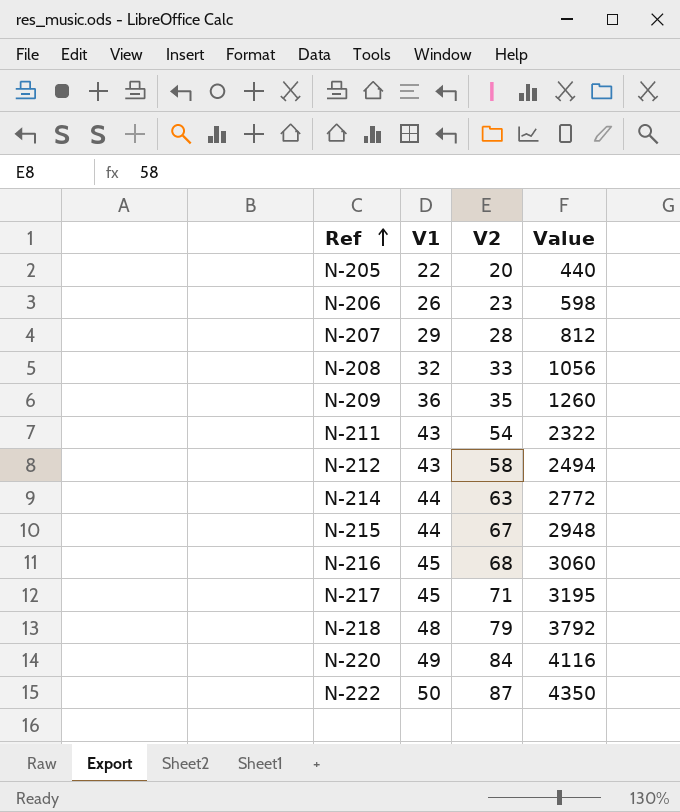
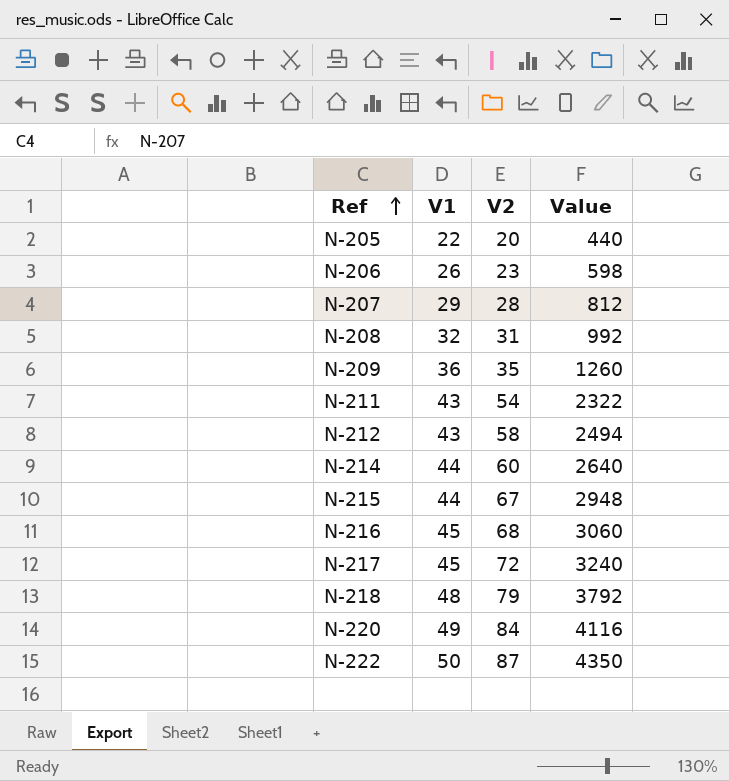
N-208 | V2: 33 -> 31
N-208 | Value: 1056 -> 992
N-214 | V2: 63 -> 60
N-214 | Value: 2772 -> 2640
N-217 | V2: 71 -> 72
N-217 | Value: 3195 -> 3240

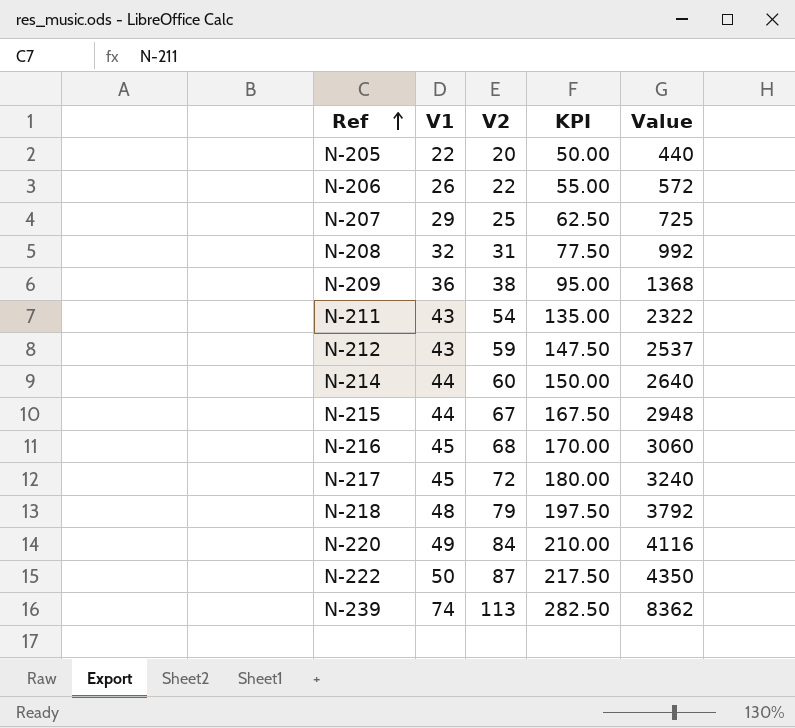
column KPI | formula: none -> [V2] * 2.5
N-206 | V2: 23 -> 22
N-206 | Value: 598 -> 572
N-207 | V2: 28 -> 25
N-207 | Value: 812 -> 725
N-209 | V2: 35 -> 38
N-209 | Value: 1260 -> 1368
N-212 | V2: 58 -> 59
N-212 | Value: 2494 -> 2537
row N-239: none -> 74 | 113 | 282.50 | 8362

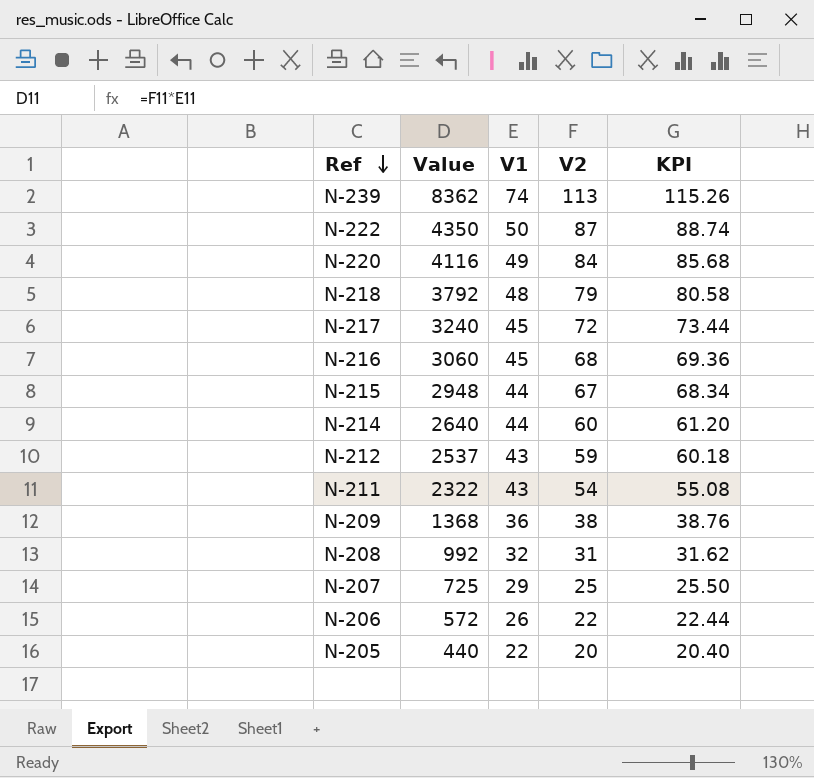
row order: Ref ascending -> Ref descending
column Value | position: 5 -> 2
column KPI | formula: [V2] * 2.5 -> [V2] * 1.02

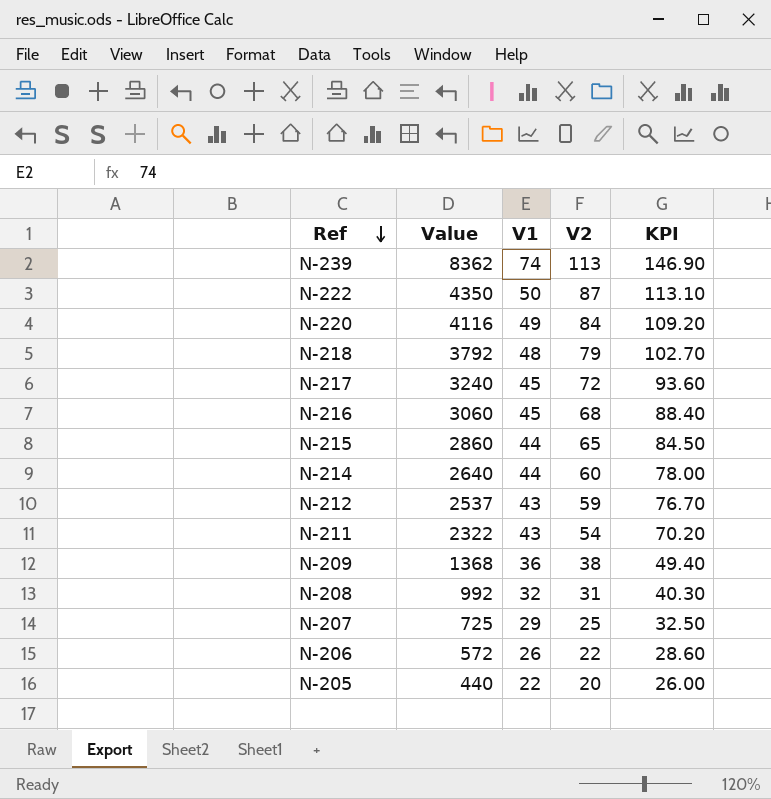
column KPI | formula: [V2] * 1.02 -> [V2] * 1.3
N-215 | Value: 2948 -> 2860
N-215 | V2: 67 -> 65

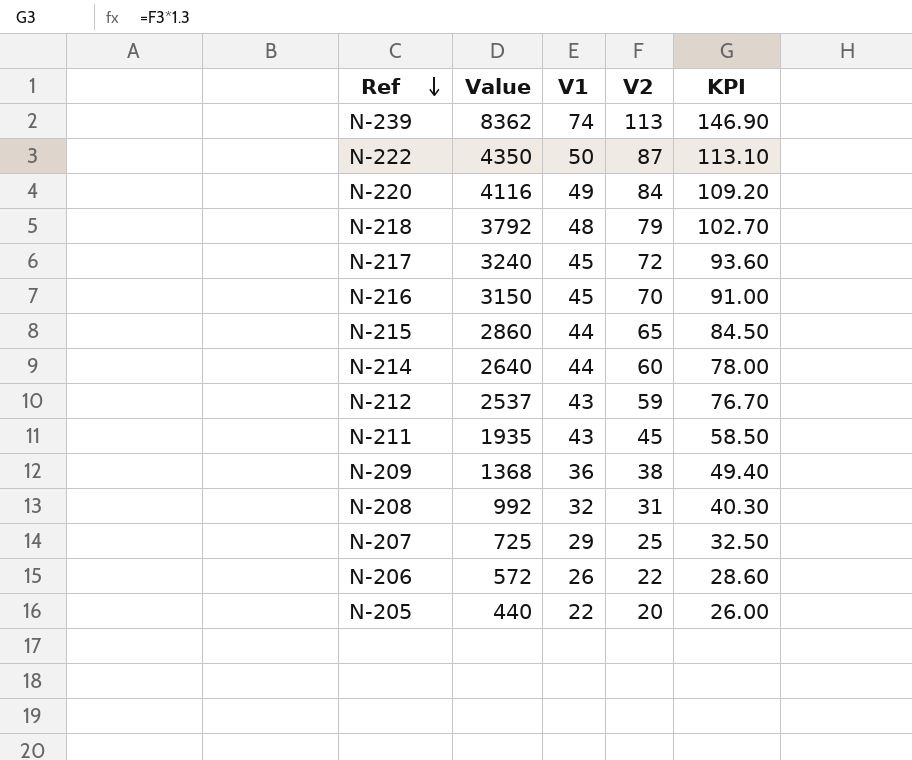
N-216 | Value: 3060 -> 3150
N-216 | V2: 68 -> 70
N-216 | KPI: 88.40 -> 91.00
N-211 | Value: 2322 -> 1935
N-211 | V2: 54 -> 45
N-211 | KPI: 70.20 -> 58.50

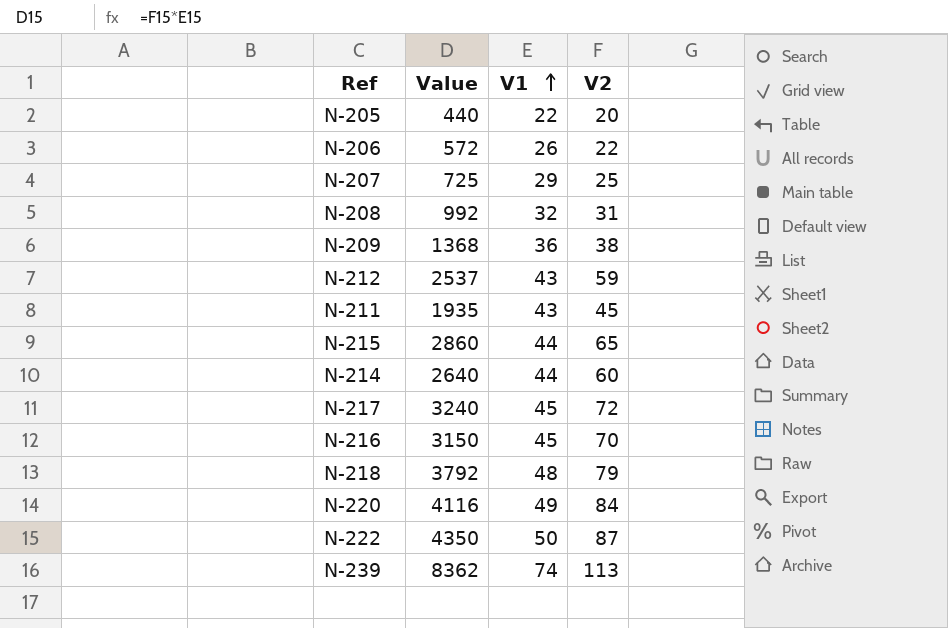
row order: Ref descending -> V1 ascending
column KPI | formula: [V2] * 1.3 -> none

